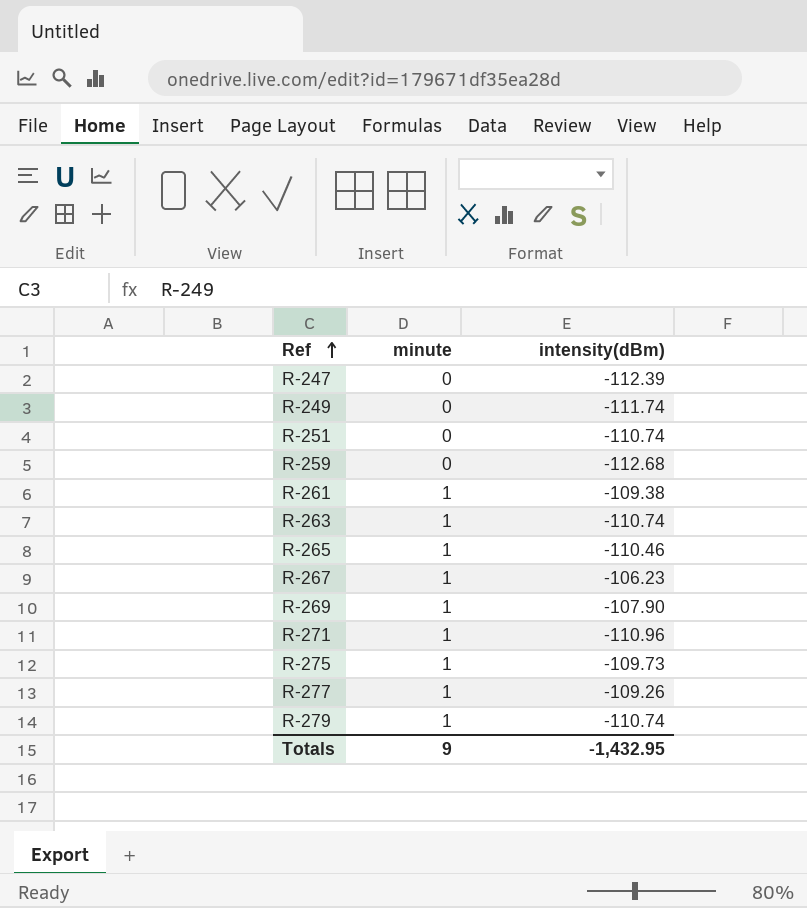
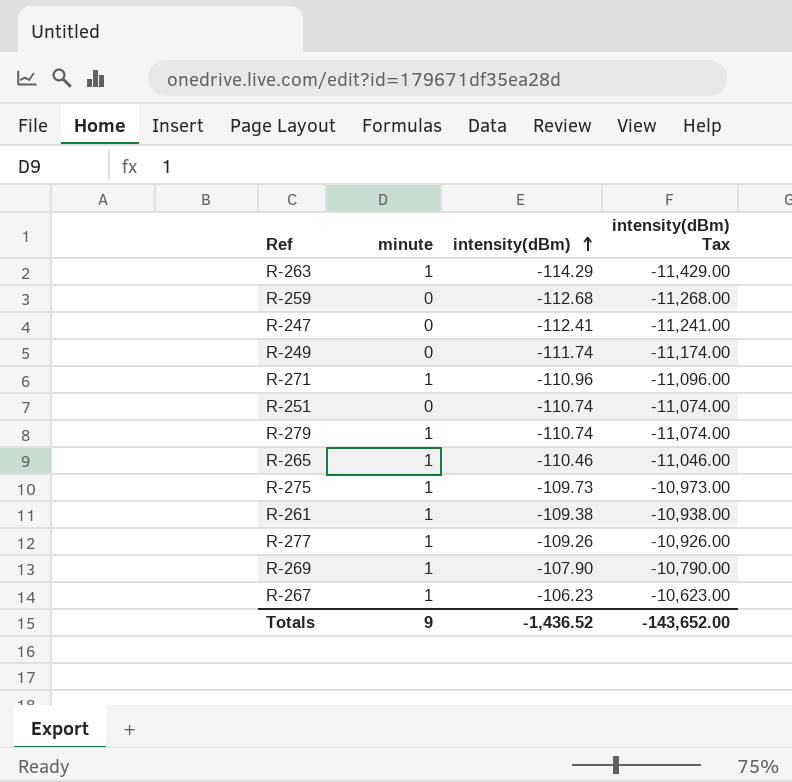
row order: Ref ascending -> intensity(dBm) ascending
column intensity(dBm) Tax | formula: none -> [intensity(dBm)] * 100
R-263 | intensity(dBm): -110.74 -> -114.29
R-247 | intensity(dBm): -112.39 -> -112.41
Totals | intensity(dBm): -1,432.95 -> -1,436.52

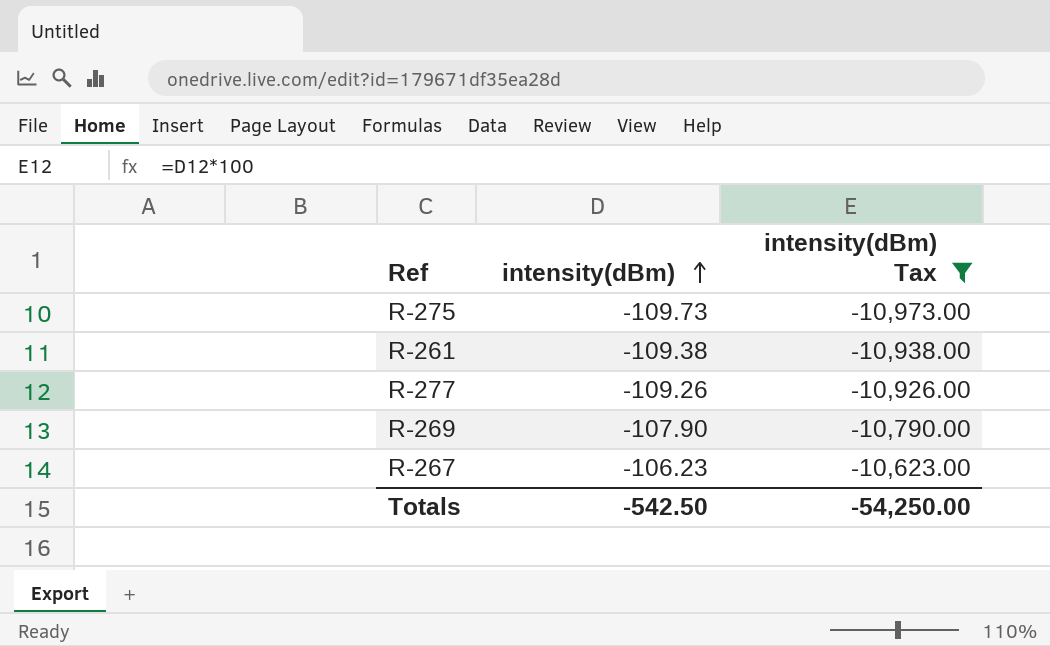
filter: none -> intensity(dBm) Tax >= -10,973.00
column minute | position: 2 -> none
Totals | intensity(dBm): -1,436.52 -> -542.50
Totals | intensity(dBm) Tax: -143,652.00 -> -54,250.00

